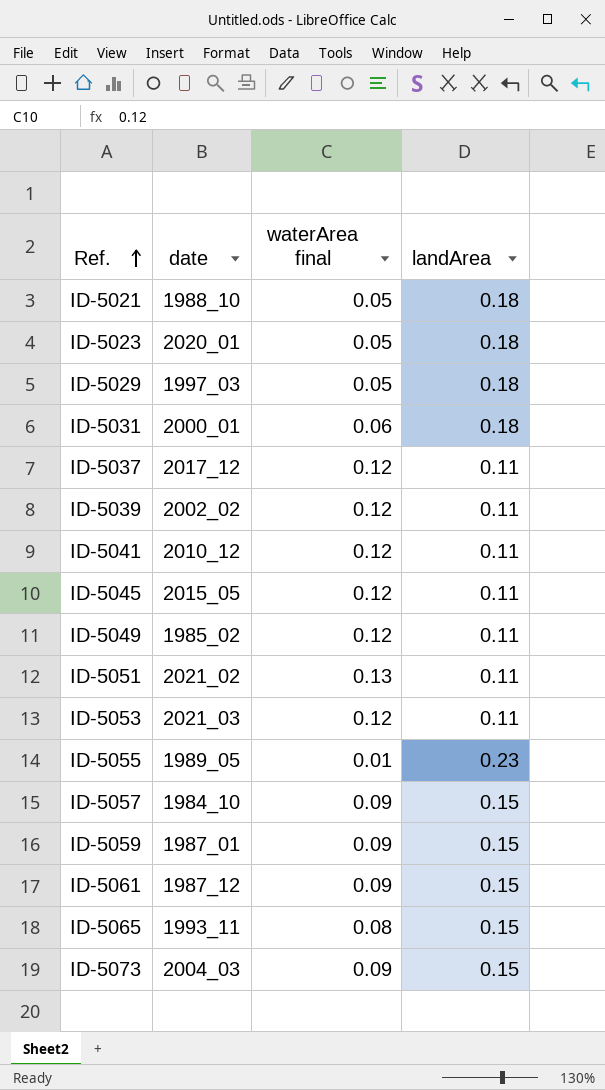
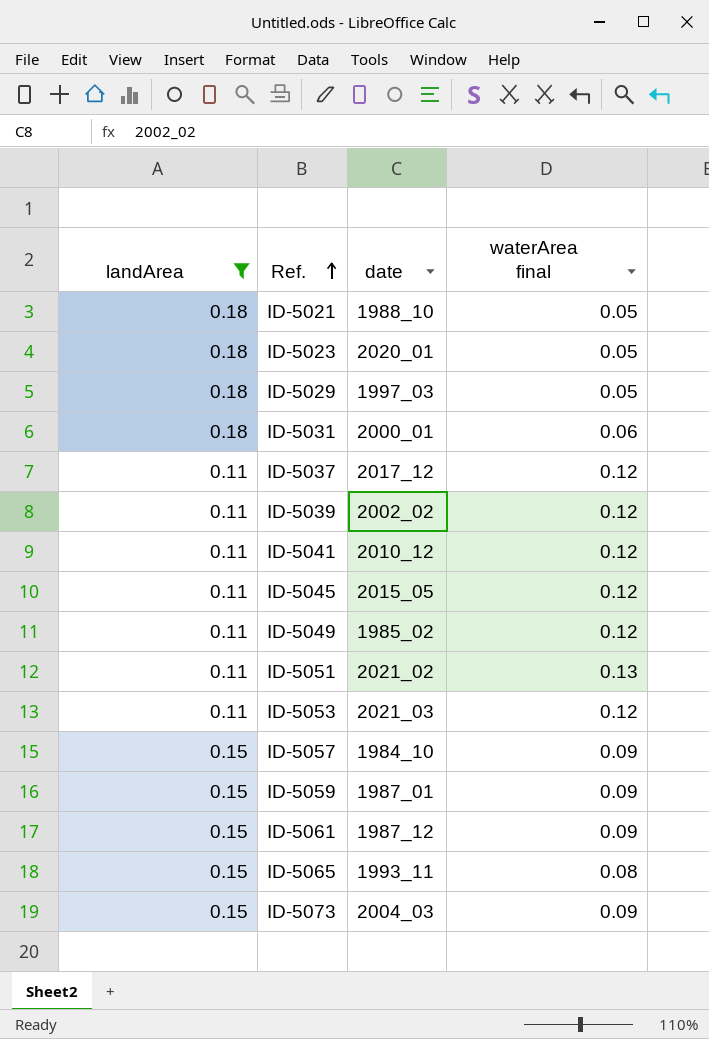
filter: none -> landArea != 0.23
column landArea | position: 4 -> 1

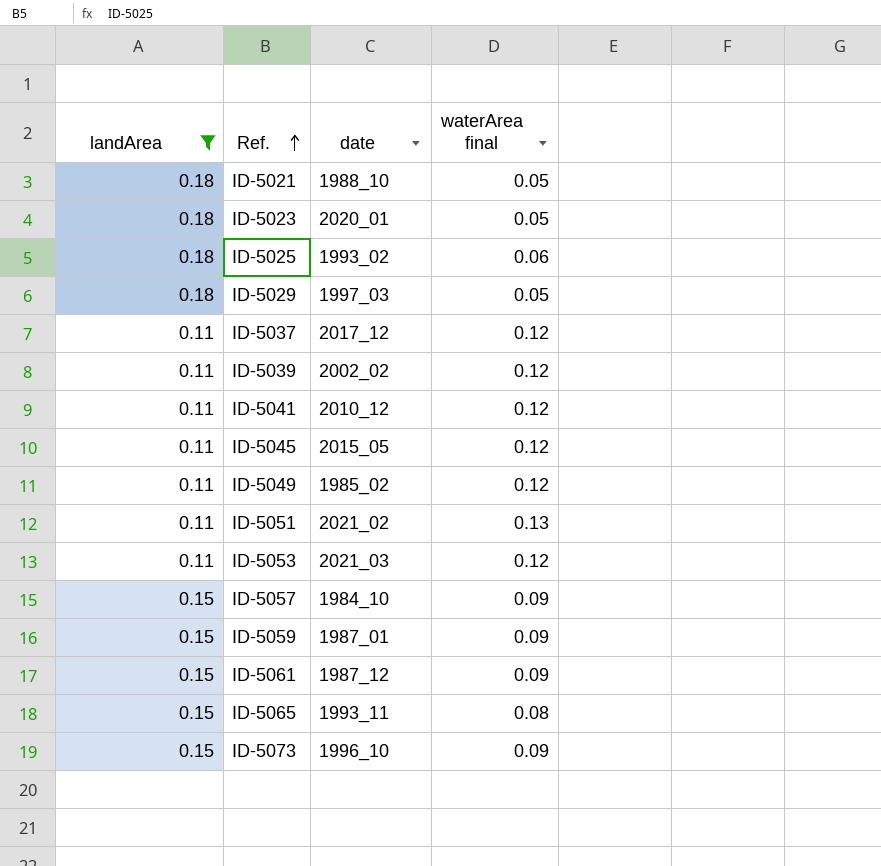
row ID-5031: 0.18 | 2000_01 | 0.06 -> none
row ID-5025: none -> 0.18 | 1993_02 | 0.06
ID-5073 | date: 2004_03 -> 1996_10

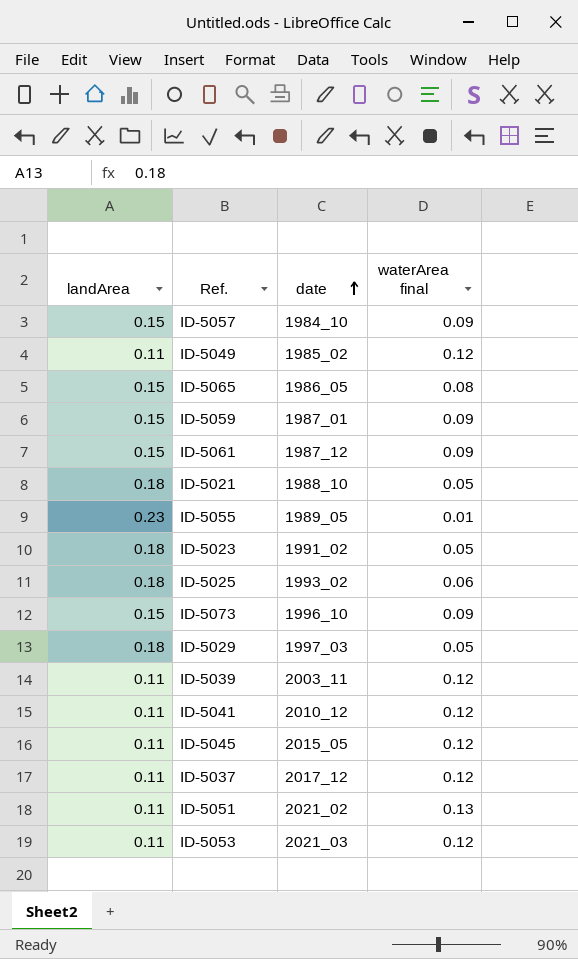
filter: landArea != 0.23 -> none
row order: Ref. ascending -> date ascending
ID-5065 | date: 1993_11 -> 1986_05
ID-5023 | date: 2020_01 -> 1991_02
ID-5039 | date: 2002_02 -> 2003_11

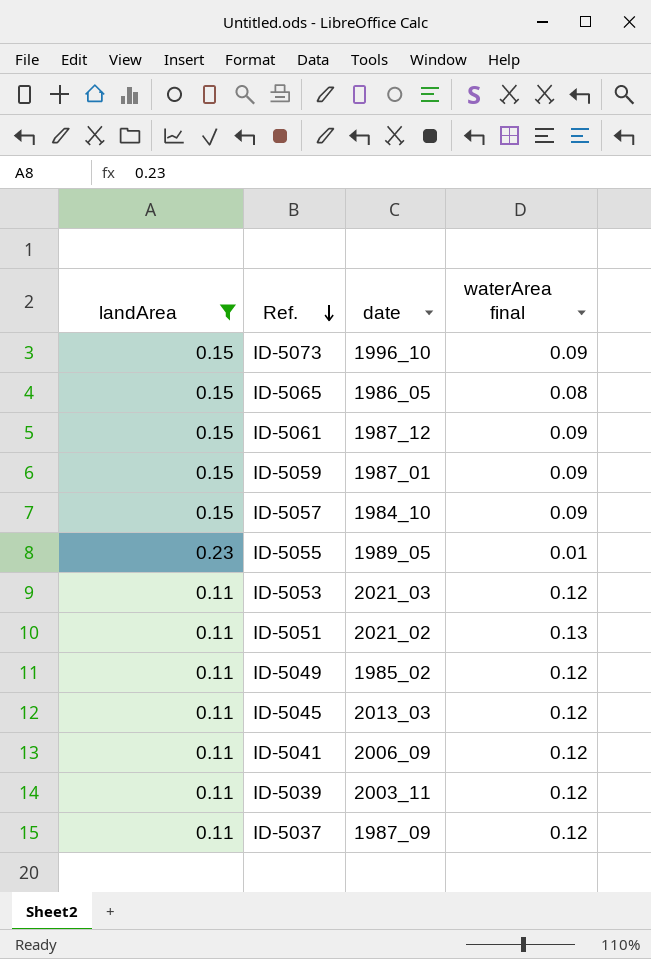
filter: none -> landArea != 0.18
row order: date ascending -> Ref. descending
ID-5045 | date: 2015_05 -> 2013_03
ID-5041 | date: 2010_12 -> 2006_09
ID-5037 | date: 2017_12 -> 1987_09

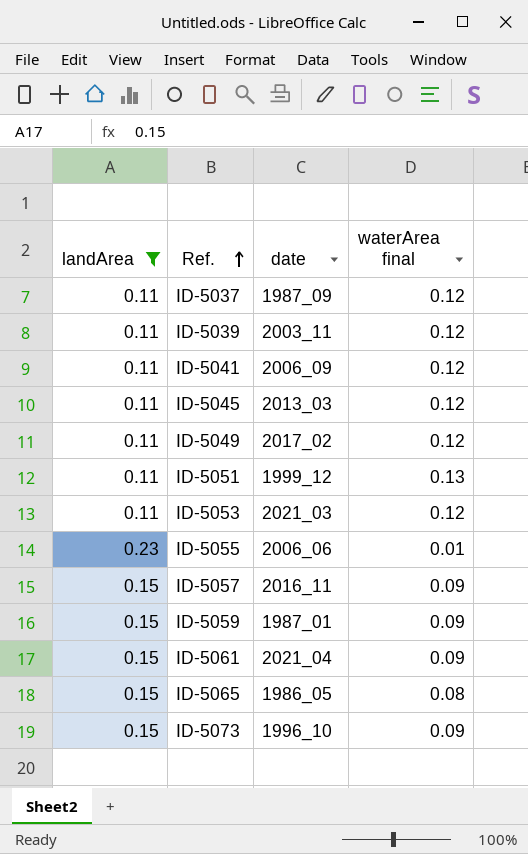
row order: Ref. descending -> Ref. ascending
ID-5049 | date: 1985_02 -> 2017_02
ID-5051 | date: 2021_02 -> 1999_12
ID-5055 | date: 1989_05 -> 2006_06
ID-5057 | date: 1984_10 -> 2016_11
ID-5061 | date: 1987_12 -> 2021_04

